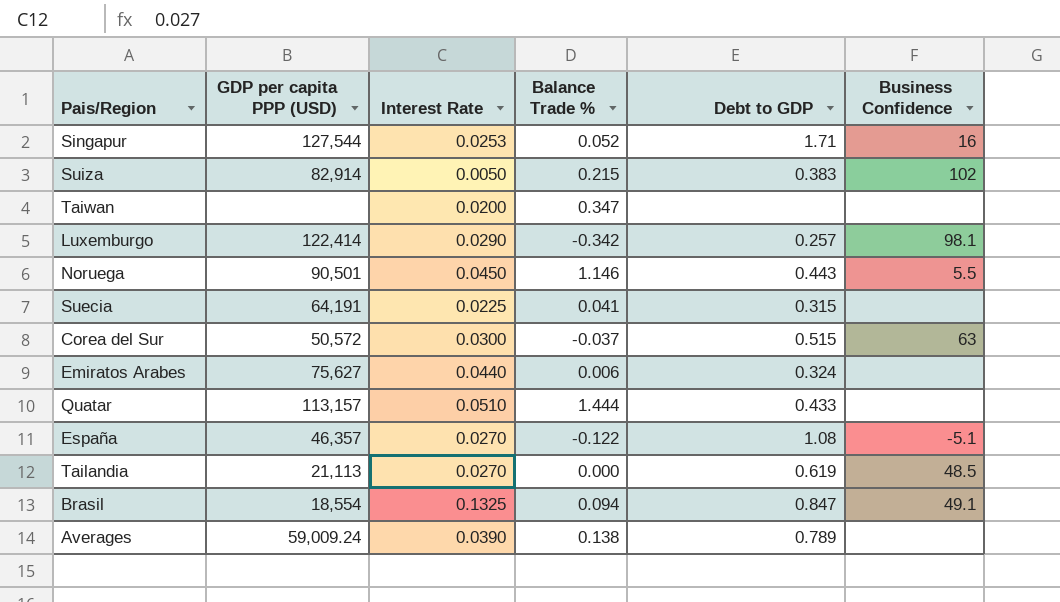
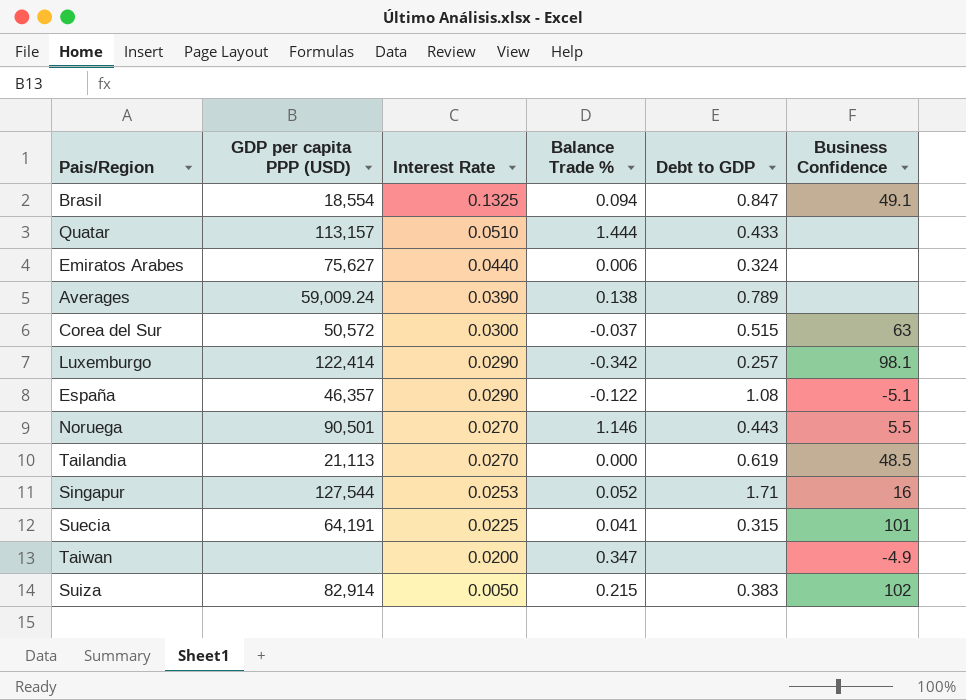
row order: none -> Interest Rate descending
España | Interest Rate: 0.0270 -> 0.0290
Noruega | Interest Rate: 0.0450 -> 0.0270
Suecia | Business Confidence: none -> 101
Taiwan | Business Confidence: none -> -4.9

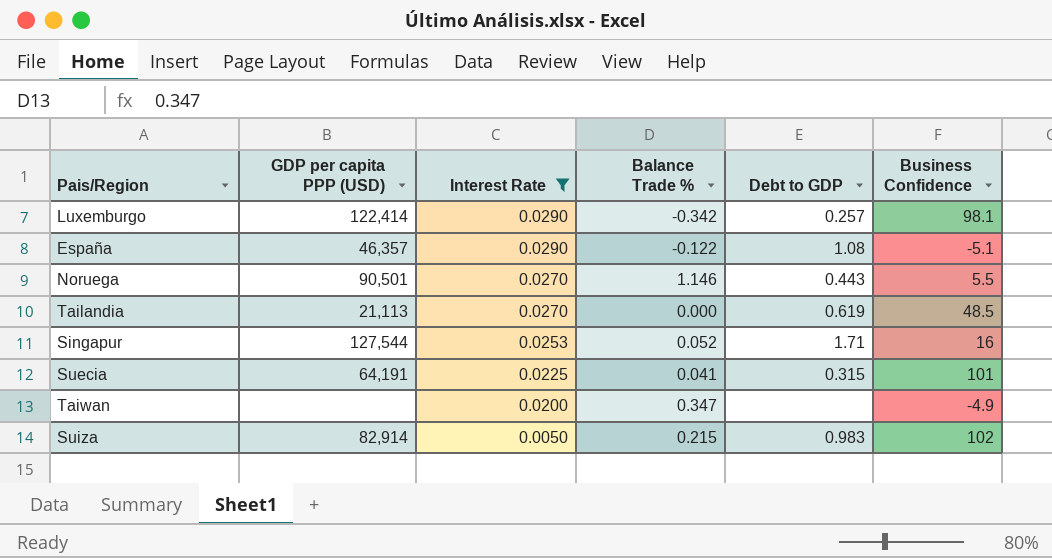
filter: none -> Interest Rate <= 0.0290
Suiza | Debt to GDP: 0.383 -> 0.983

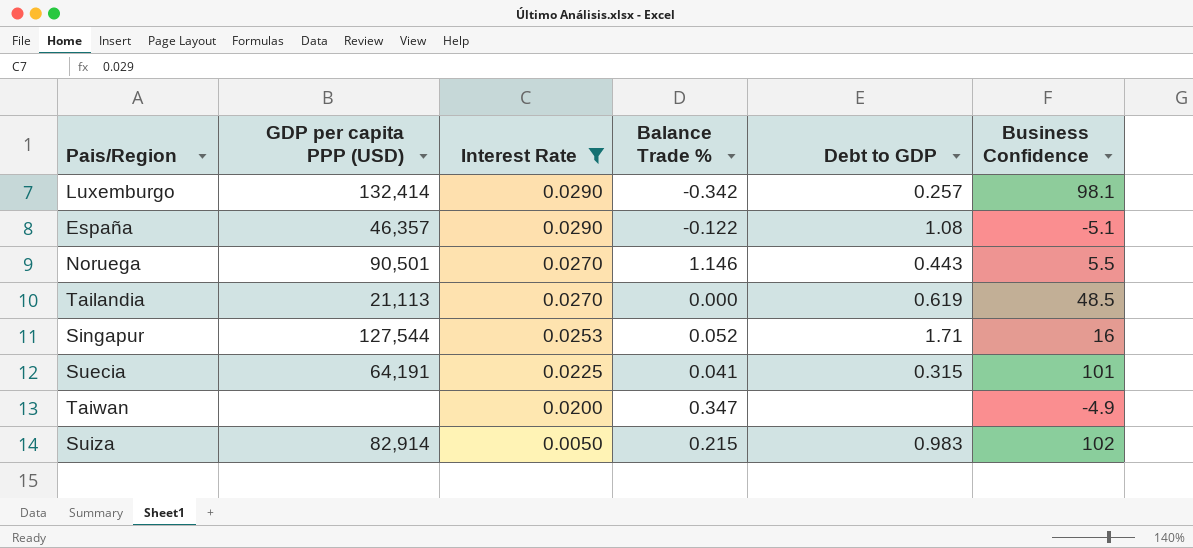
Luxemburgo | GDP per capita PPP (USD): 122,414 -> 132,414

